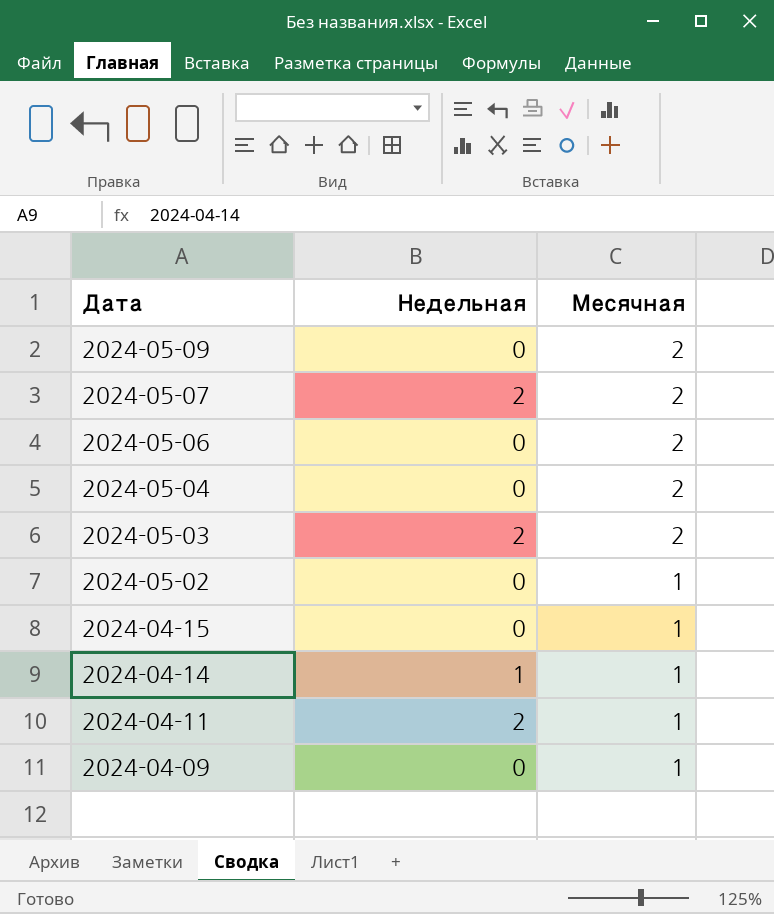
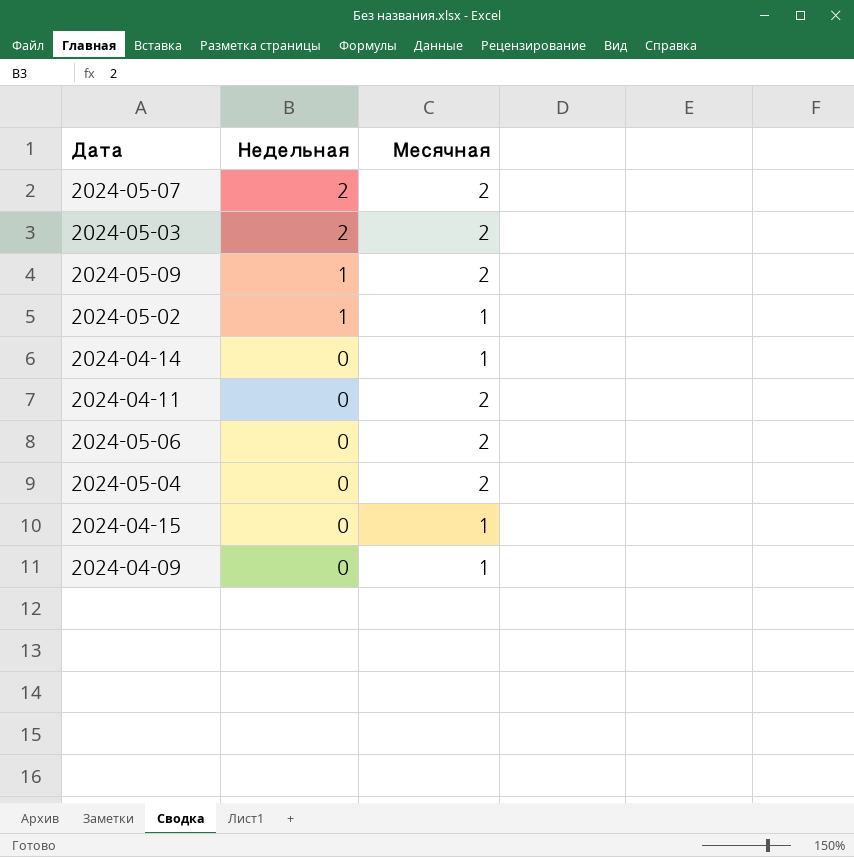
row order: Дата descending -> Недельная descending
2024-05-09 | Недельная: 0 -> 1
2024-05-02 | Недельная: 0 -> 1
2024-04-14 | Недельная: 1 -> 0
2024-04-11 | Недельная: 2 -> 0
2024-04-11 | Месячная: 1 -> 2

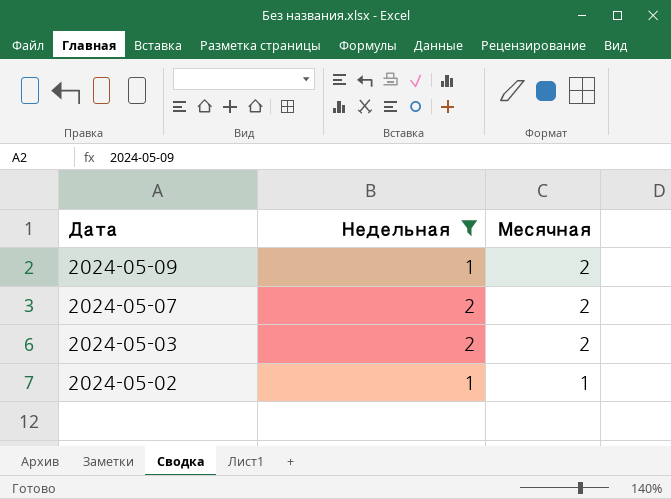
filter: none -> Недельная != 0
row order: Недельная descending -> Дата descending

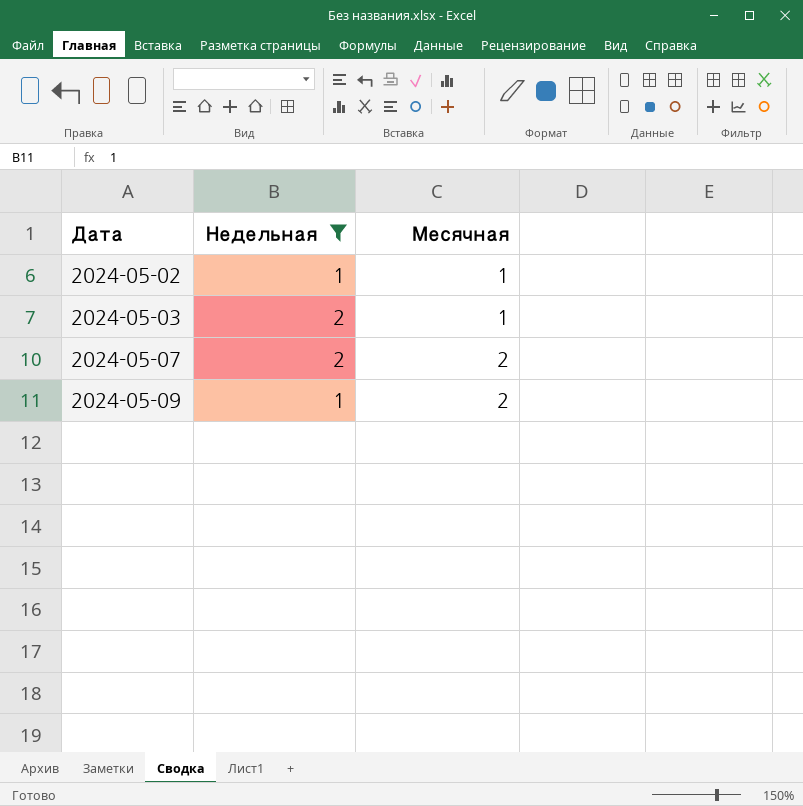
row order: Дата descending -> Дата ascending
2024-05-03 | Месячная: 2 -> 1

